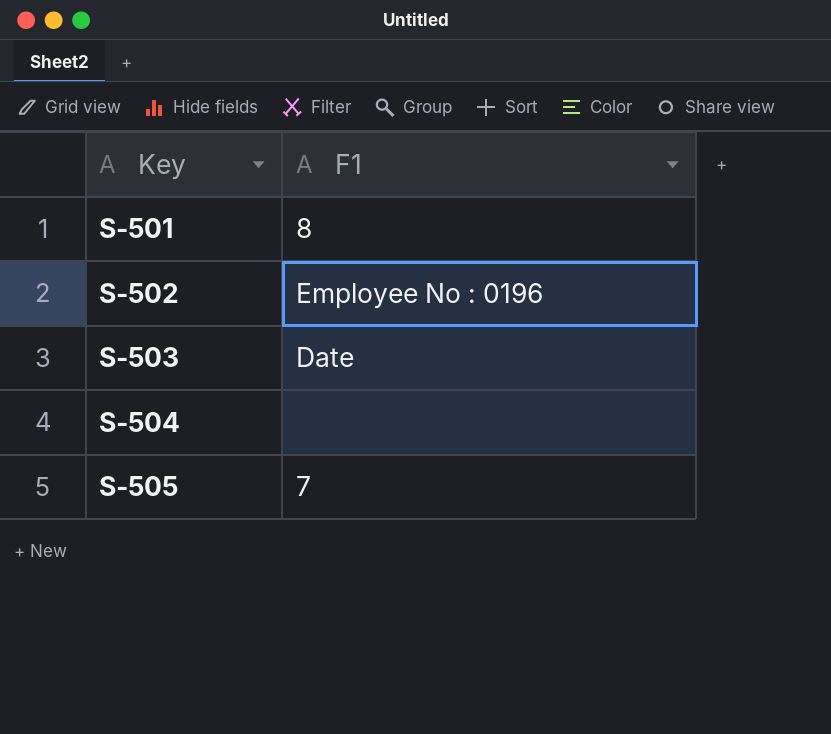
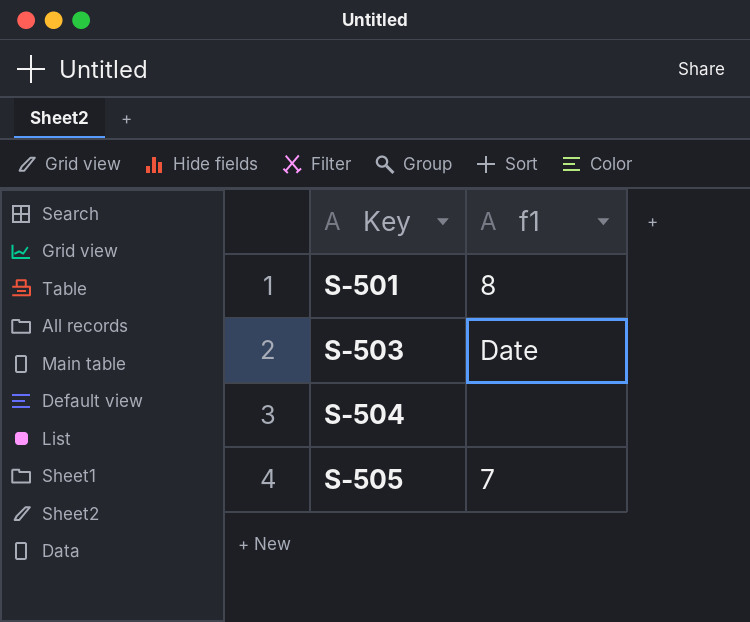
column name: F1 -> f1
row S-502: Employee No : 0196 -> none

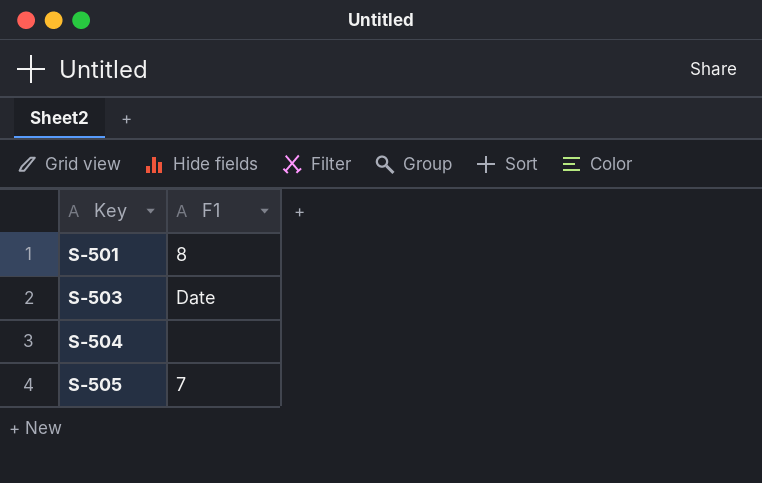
column name: f1 -> F1

